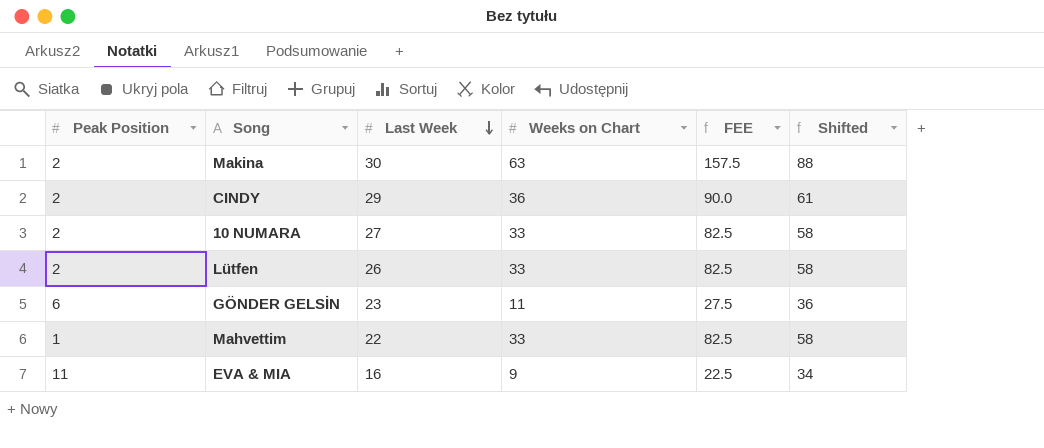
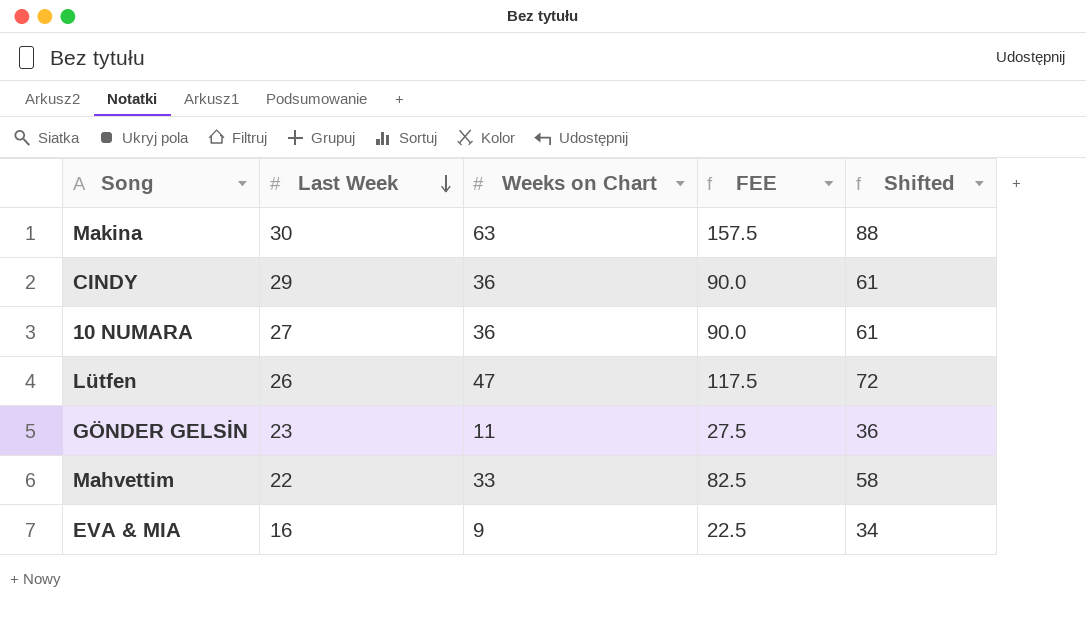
column Peak Position | position: 1 -> none
10 NUMARA | Weeks on Chart: 33 -> 36
10 NUMARA | FEE: 82.5 -> 90.0
10 NUMARA | Shifted: 58 -> 61
Lütfen | Weeks on Chart: 33 -> 47
Lütfen | FEE: 82.5 -> 117.5
Lütfen | Shifted: 58 -> 72

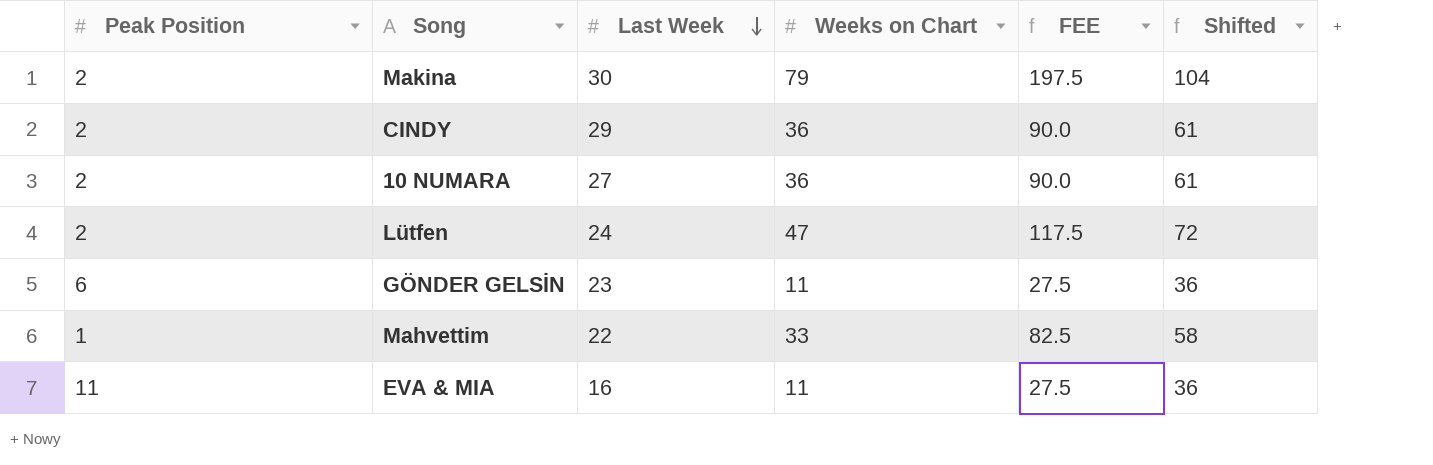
column Peak Position | position: none -> 1
Makina | Weeks on Chart: 63 -> 79
Makina | FEE: 157.5 -> 197.5
Makina | Shifted: 88 -> 104
Lütfen | Last Week: 26 -> 24
EVA & MIA | Weeks on Chart: 9 -> 11
EVA & MIA | FEE: 22.5 -> 27.5
EVA & MIA | Shifted: 34 -> 36

